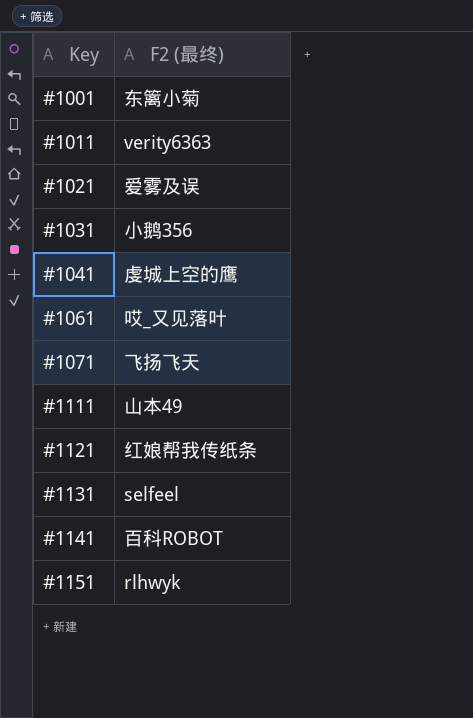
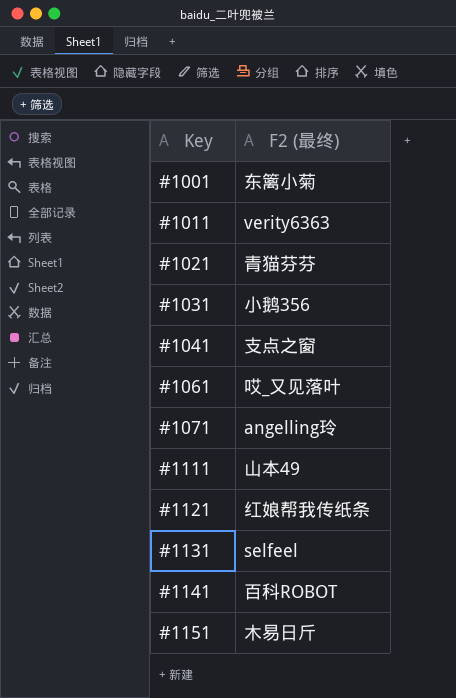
#1021 | F2 (最终): 爱雾及误 -> 青猫芬芬
#1041 | F2 (最终): 虔城上空的鹰 -> 支点之窗
#1071 | F2 (最终): 飞扬飞天 -> angelling玲
#1151 | F2 (最终): rlhwyk -> 木易日斤

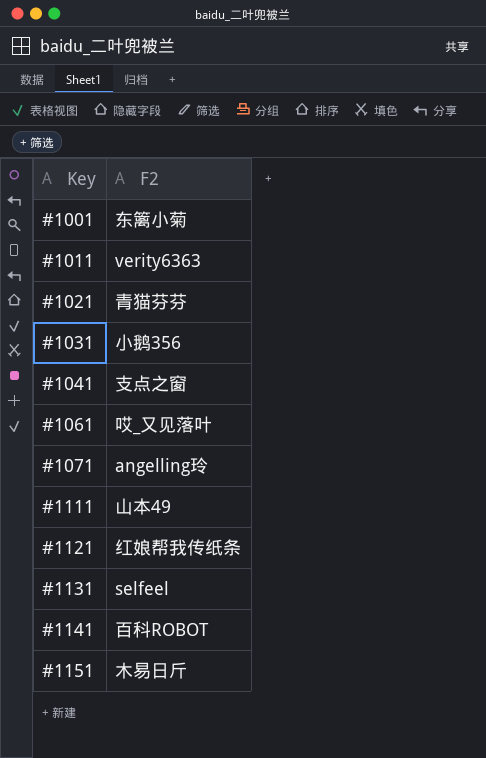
column name: F2 (最终) -> F2

